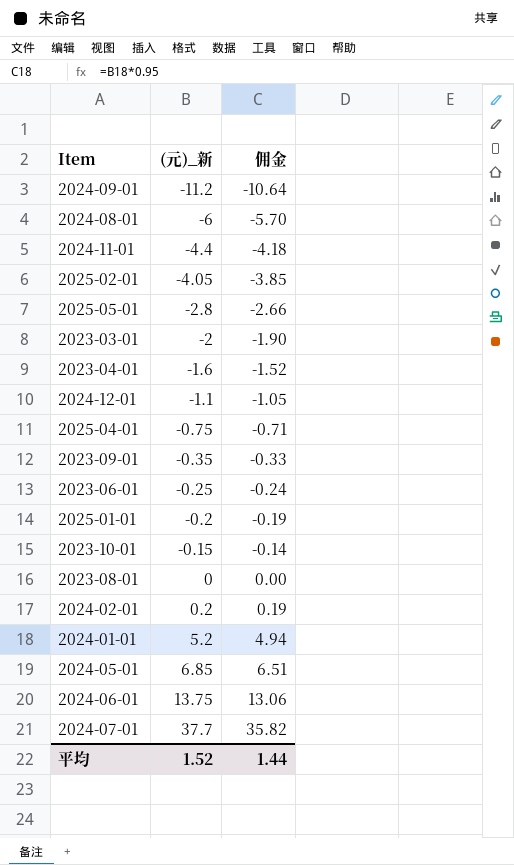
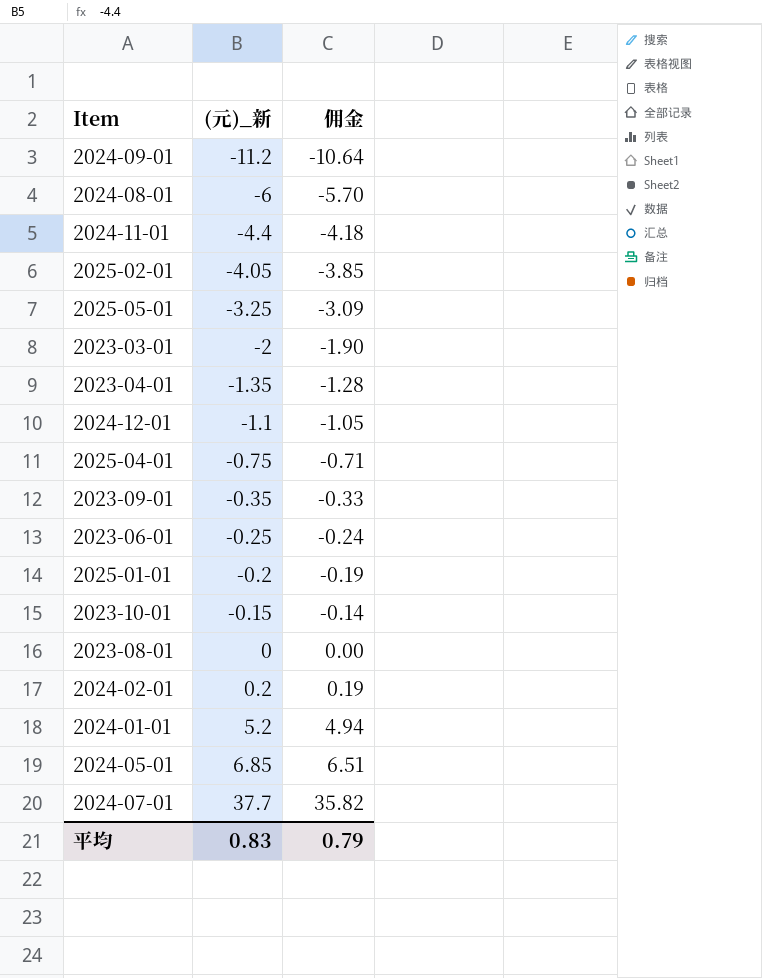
row 2024-06-01: 13.75 | 13.06 -> none
2025-05-01 | (元)_新: -2.8 -> -3.25
2025-05-01 | 佣金: -2.66 -> -3.09
2023-04-01 | (元)_新: -1.6 -> -1.35
2023-04-01 | 佣金: -1.52 -> -1.28
平均 | (元)_新: 1.52 -> 0.83
平均 | 佣金: 1.44 -> 0.79

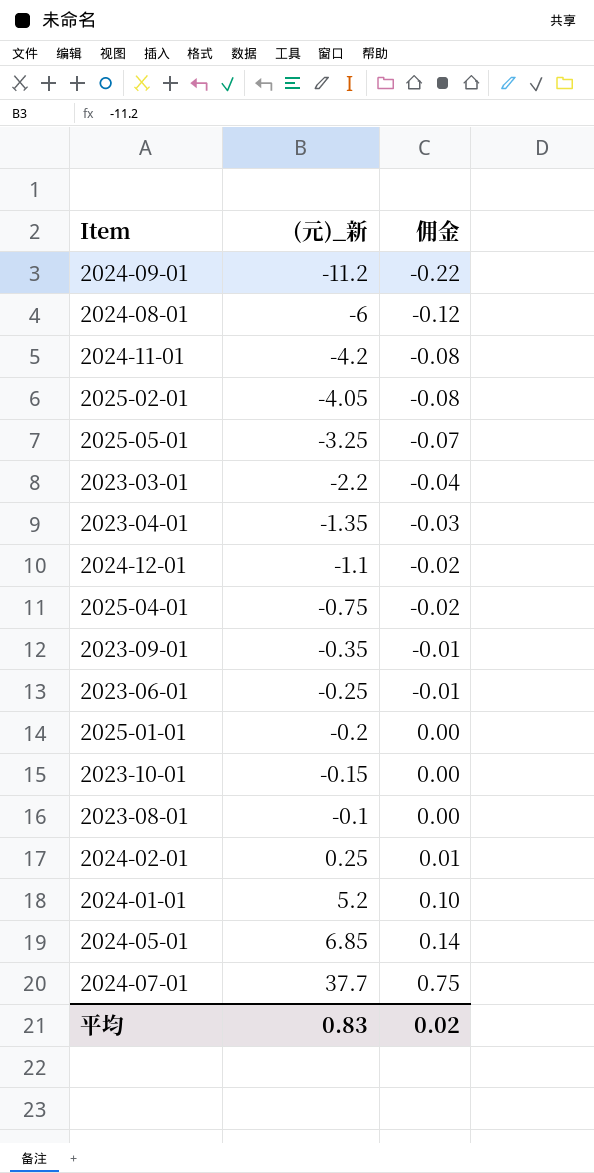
column 佣金 | formula: [(元)_新] * 0.95 -> [(元)_新] * 0.02
2024-11-01 | (元)_新: -4.4 -> -4.2
2023-03-01 | (元)_新: -2 -> -2.2
2023-08-01 | (元)_新: 0 -> -0.1
2024-02-01 | (元)_新: 0.2 -> 0.25
平均 | 佣金: 0.79 -> 0.02

